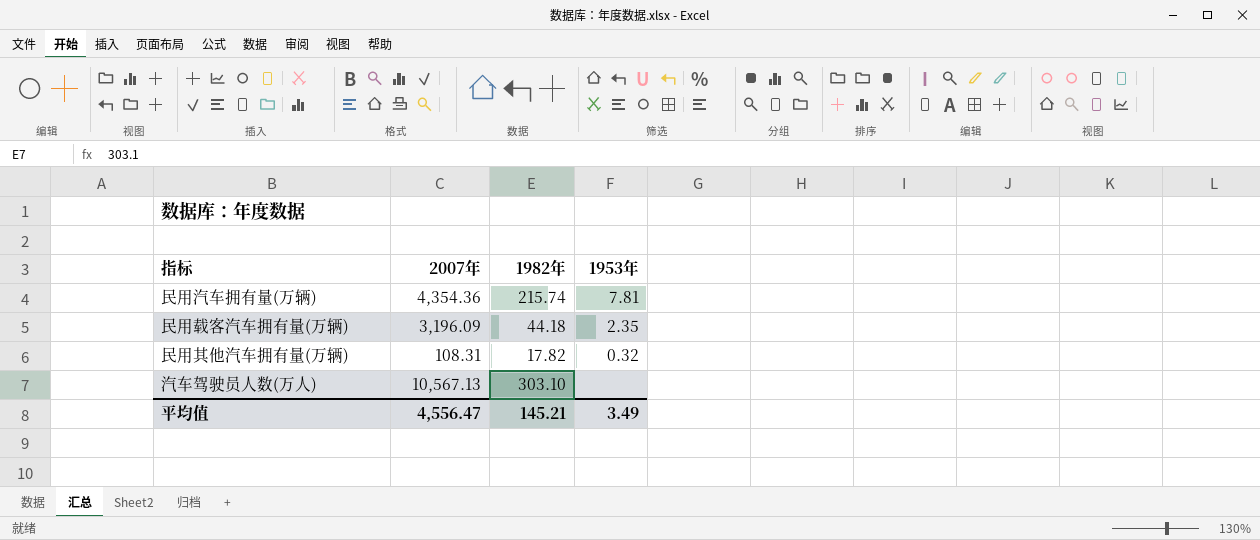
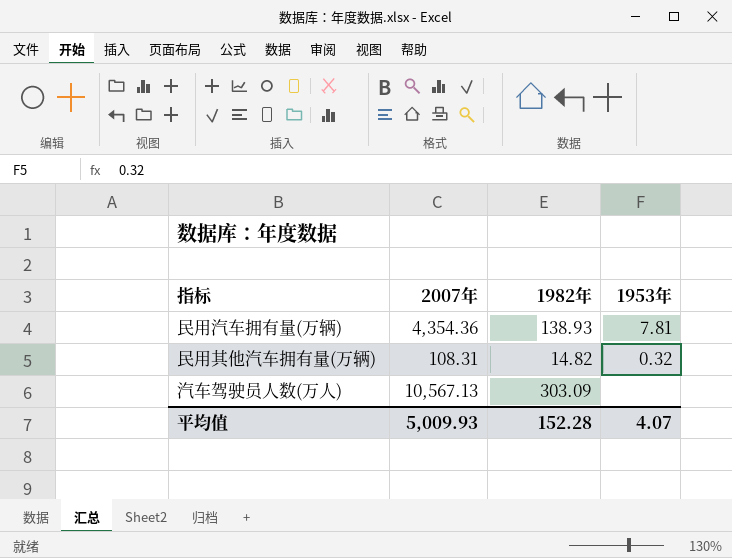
row 民用载客汽车拥有量(万辆): 3,196.09 | 44.18 | 2.35 -> none
民用汽车拥有量(万辆) | 1982年: 215.74 -> 138.93
民用其他汽车拥有量(万辆) | 1982年: 17.82 -> 14.82
汽车驾驶员人数(万人) | 1982年: 303.10 -> 303.09
平均值 | 2007年: 4,556.47 -> 5,009.93
平均值 | 1982年: 145.21 -> 152.28
平均值 | 1953年: 3.49 -> 4.07

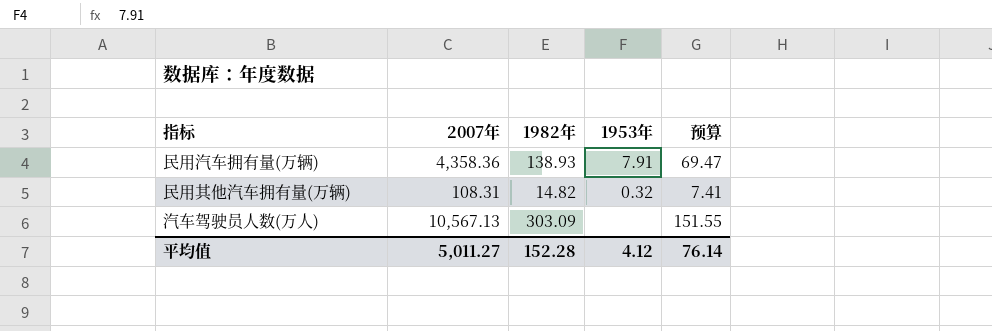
column 预算 | formula: none -> [1982年] * 0.5
民用汽车拥有量(万辆) | 2007年: 4,354.36 -> 4,358.36
民用汽车拥有量(万辆) | 1953年: 7.81 -> 7.91
平均值 | 2007年: 5,009.93 -> 5,011.27
平均值 | 1953年: 4.07 -> 4.12

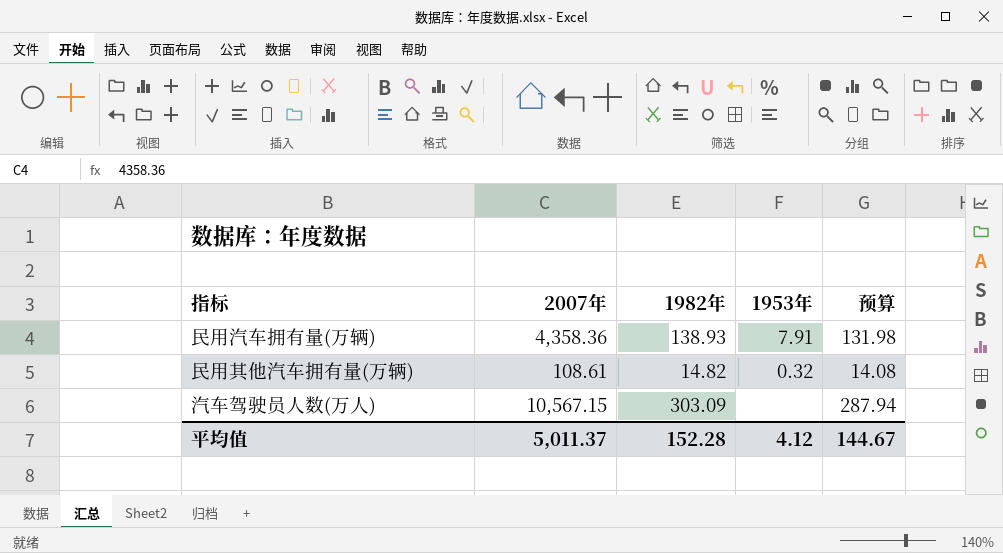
column 预算 | formula: [1982年] * 0.5 -> [1982年] * 0.95
民用其他汽车拥有量(万辆) | 2007年: 108.31 -> 108.61
汽车驾驶员人数(万人) | 2007年: 10,567.13 -> 10,567.15
平均值 | 2007年: 5,011.27 -> 5,011.37
平均值 | 预算: 76.14 -> 144.67

